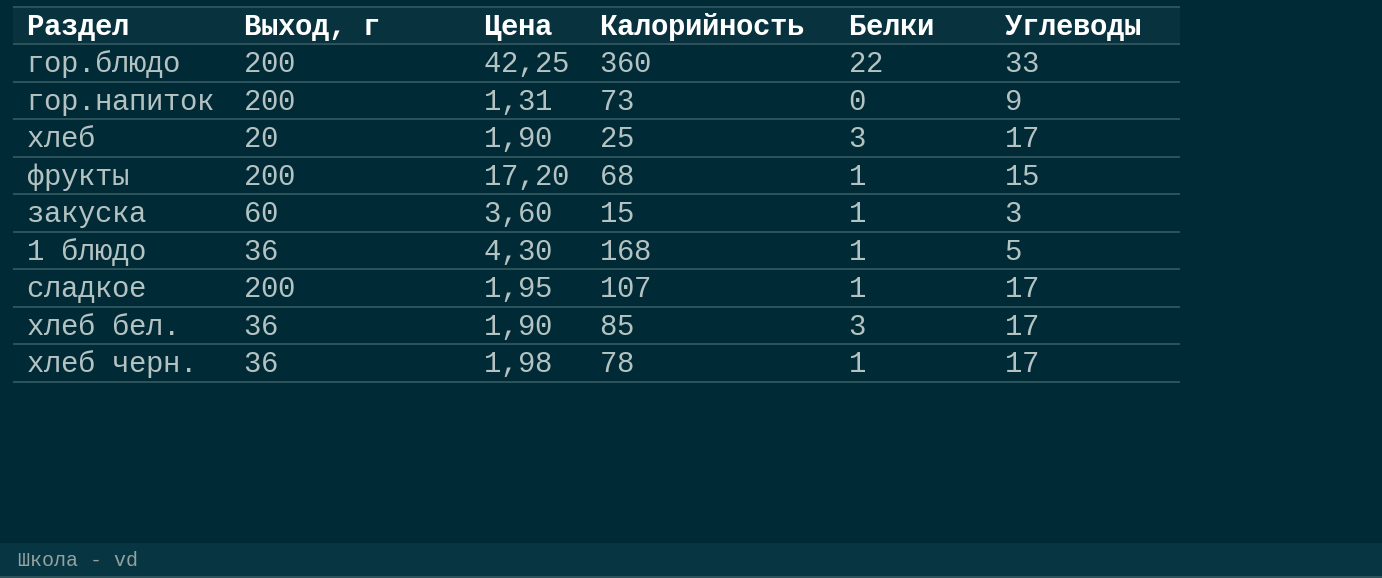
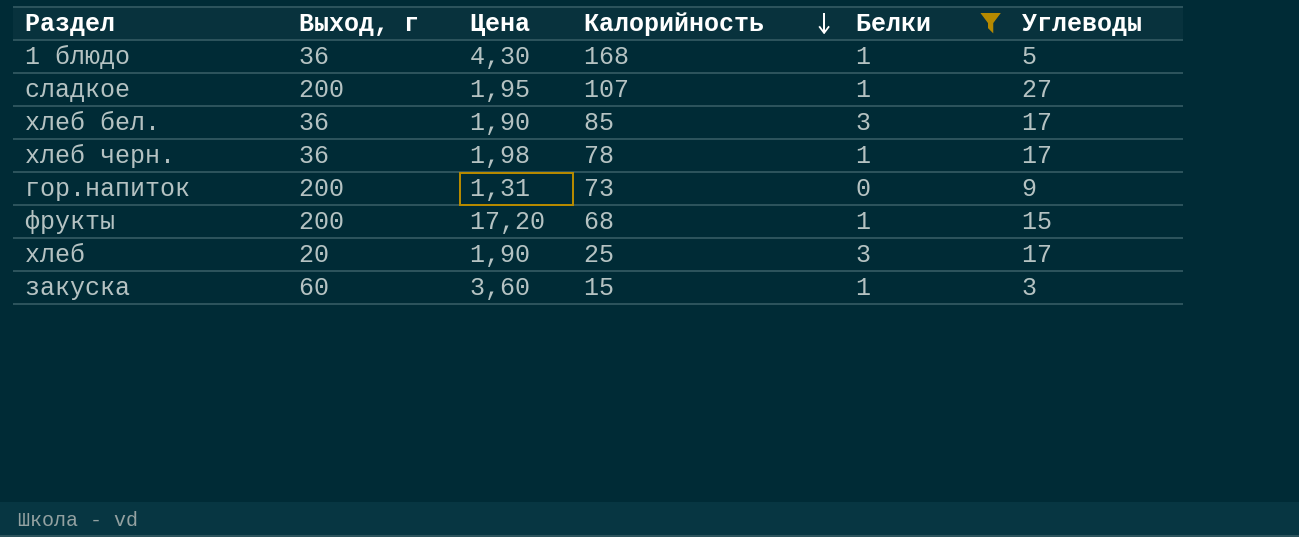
filter: none -> Белки != 22
row order: none -> Калорийность descending
сладкое | Углеводы: 17 -> 27

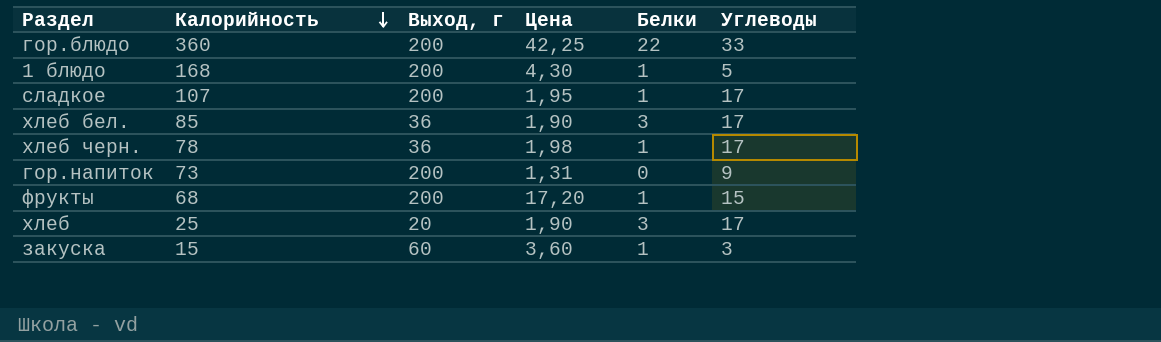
filter: Белки != 22 -> none
column Калорийность | position: 4 -> 2
1 блюдо | Выход, г: 36 -> 200
сладкое | Углеводы: 27 -> 17

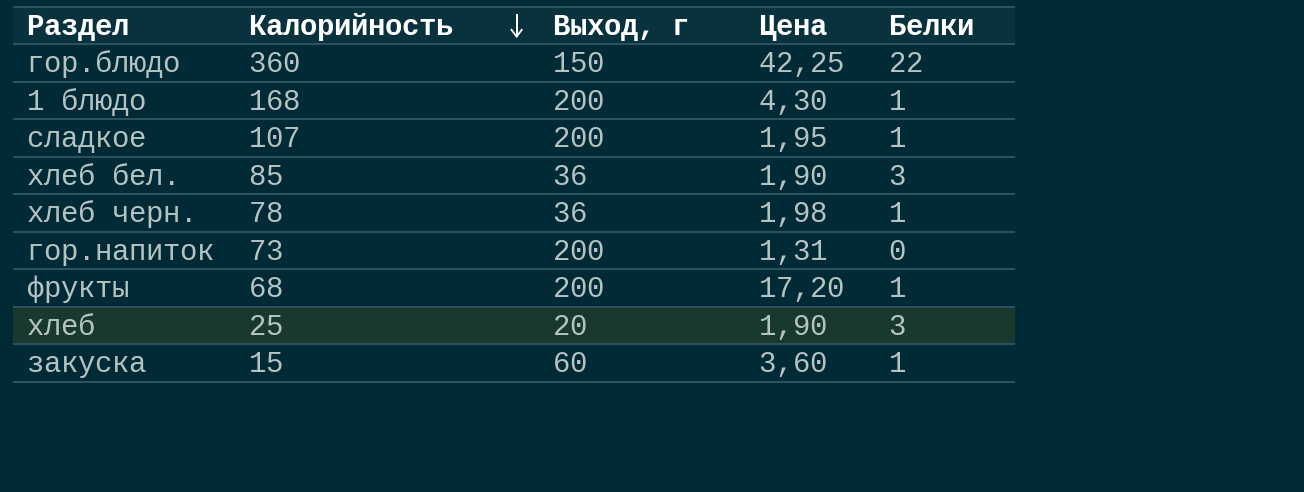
column Углеводы | position: 6 -> none
гор.блюдо | Выход, г: 200 -> 150

